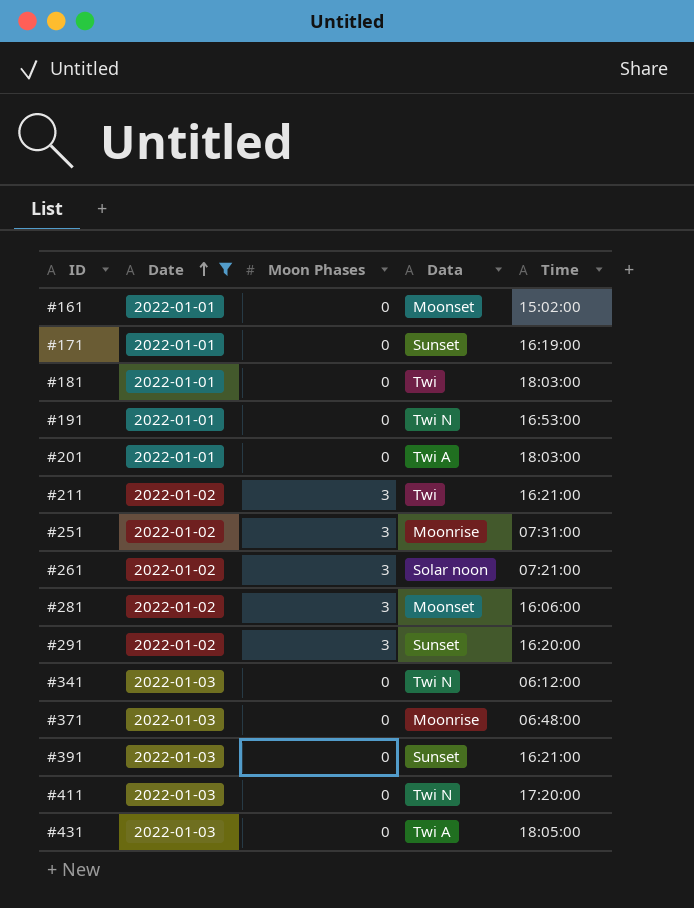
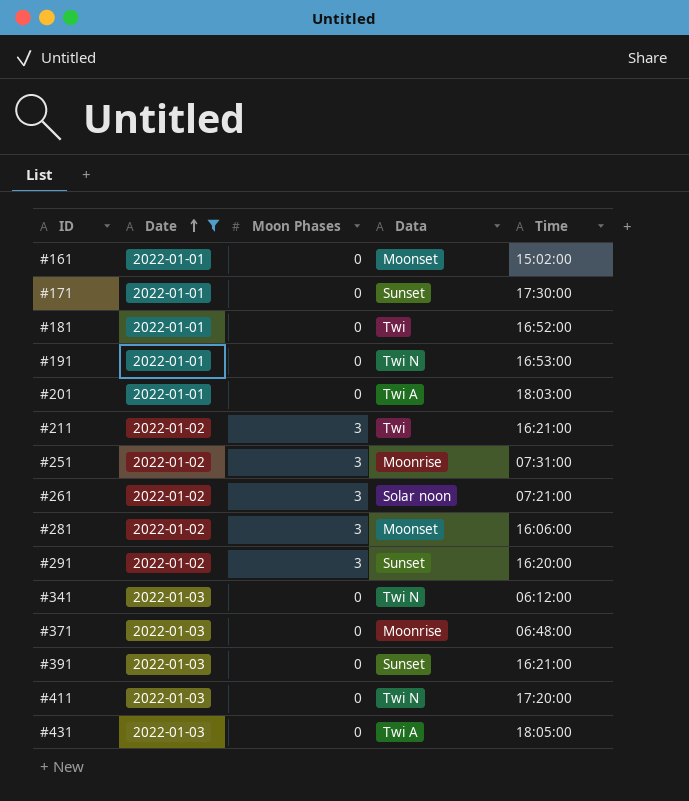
#171 | Time: 16:19:00 -> 17:30:00
#181 | Time: 18:03:00 -> 16:52:00

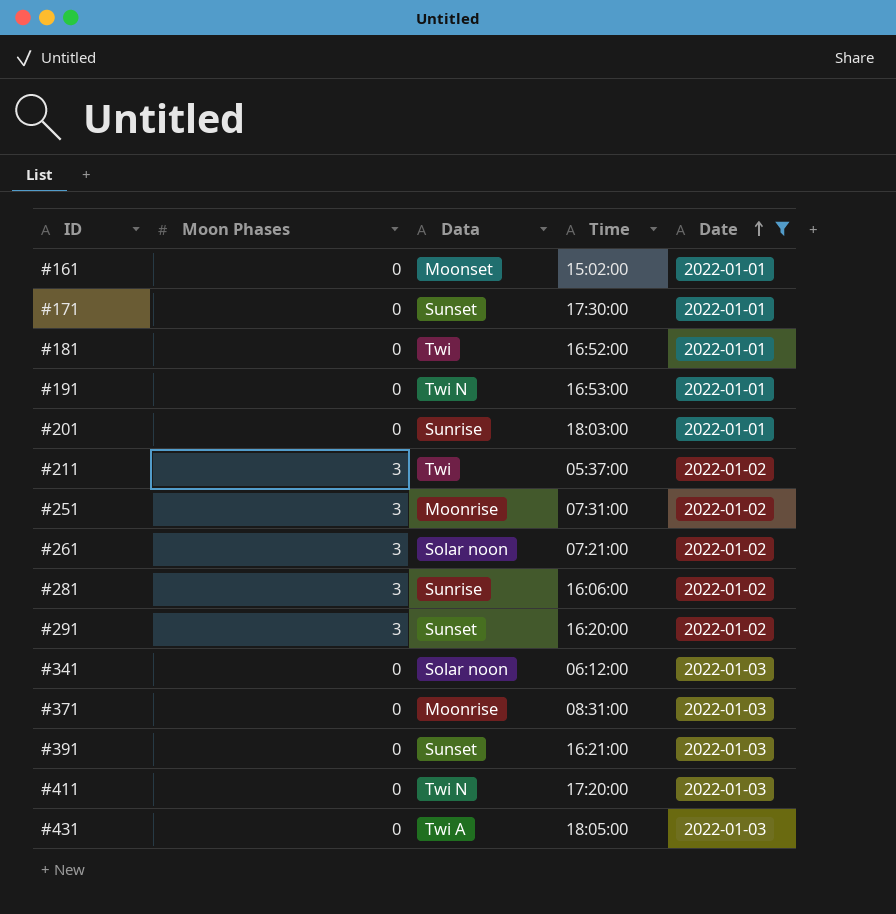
column Date | position: 2 -> 5
#201 | Data: Twi A -> Sunrise
#211 | Time: 16:21:00 -> 05:37:00
#281 | Data: Moonset -> Sunrise
#341 | Data: Twi N -> Solar noon
#371 | Time: 06:48:00 -> 08:31:00

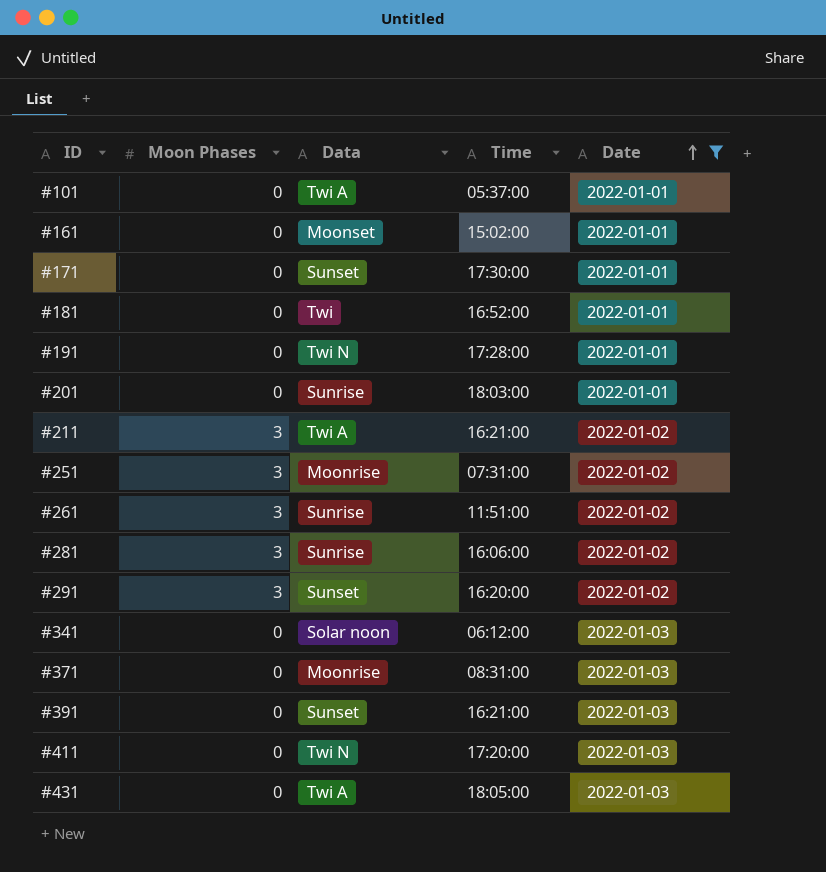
row #101: none -> 0 | Twi A | 05:37:00 | 2022-01-01
#191 | Time: 16:53:00 -> 17:28:00
#211 | Data: Twi -> Twi A
#211 | Time: 05:37:00 -> 16:21:00
#261 | Data: Solar noon -> Sunrise
#261 | Time: 07:21:00 -> 11:51:00

